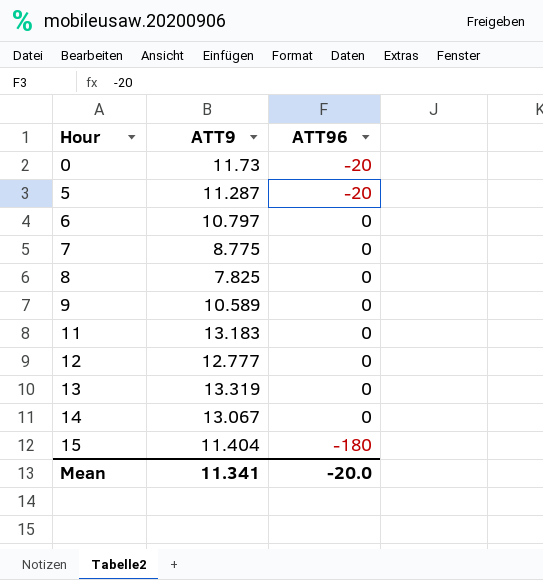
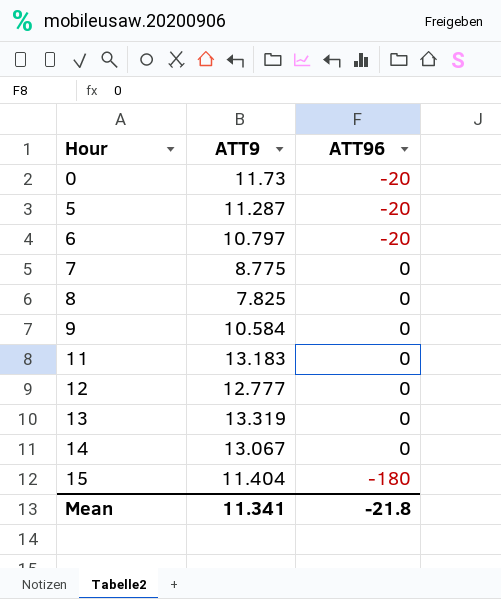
6 | ATT96: 0 -> -20
9 | ATT9: 10.589 -> 10.584
Mean | ATT96: -20.0 -> -21.8

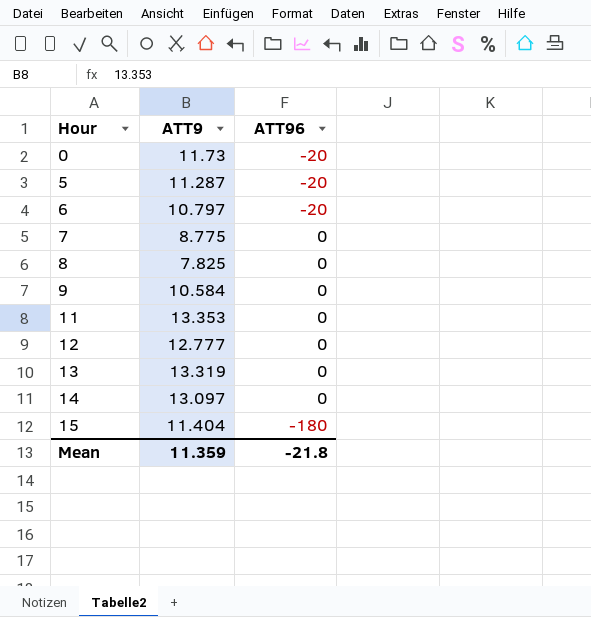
11 | ATT9: 13.183 -> 13.353
14 | ATT9: 13.067 -> 13.097
Mean | ATT9: 11.341 -> 11.359

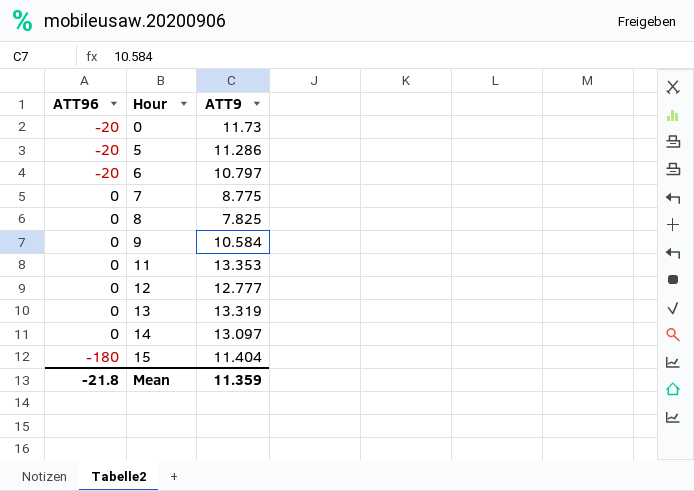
column ATT96 | position: 3 -> 1
5 | ATT9: 11.287 -> 11.286

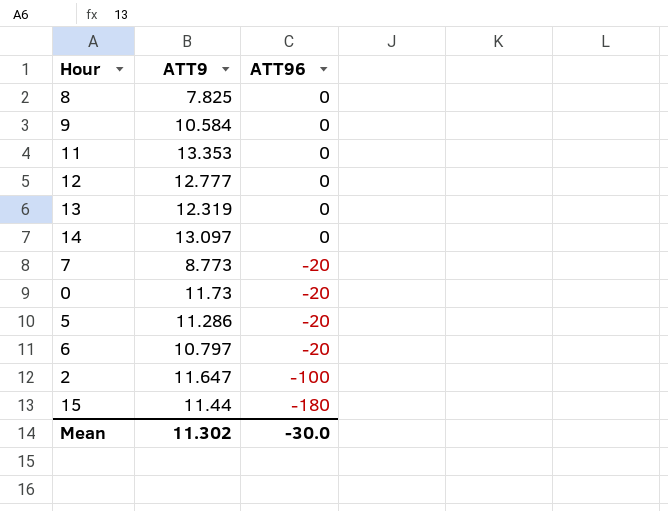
row order: Hour ascending -> ATT96 descending
column ATT96 | position: 1 -> 3
13 | ATT9: 13.319 -> 12.319
7 | ATT9: 8.775 -> 8.773
7 | ATT96: 0 -> -20
row 2: none -> 11.647 | -100
15 | ATT9: 11.404 -> 11.44
Mean | ATT9: 11.359 -> 11.302
Mean | ATT96: -21.8 -> -30.0

